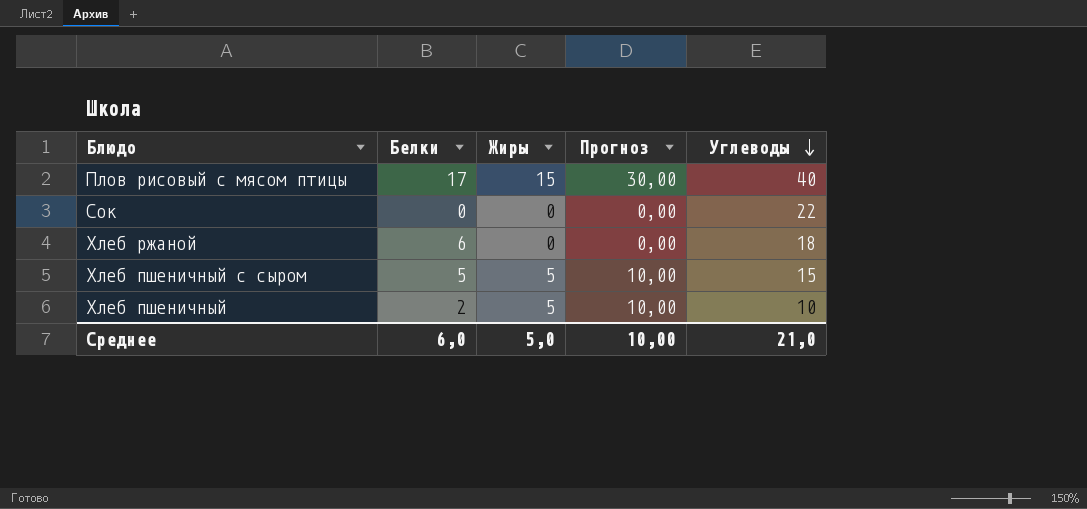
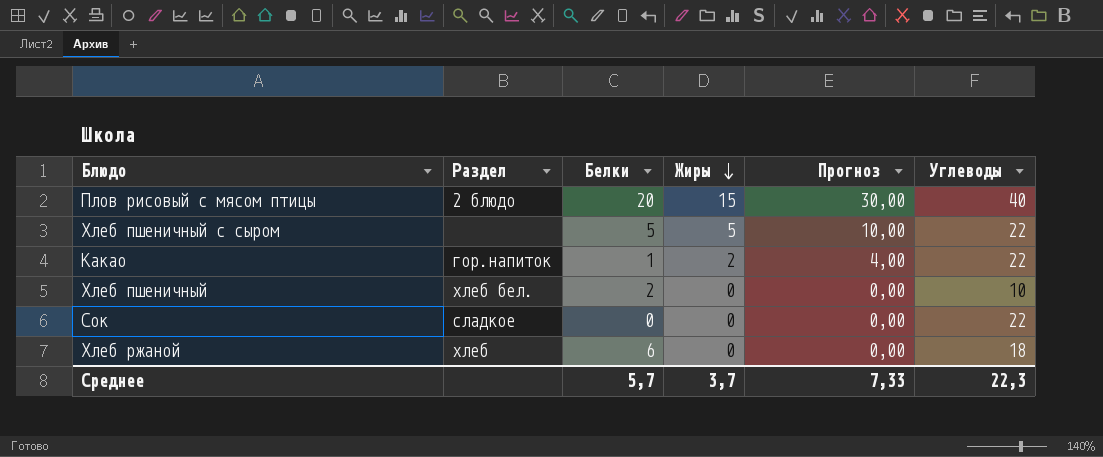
row order: Углеводы descending -> Жиры descending
column Раздел | position: none -> 2
Плов рисовый с мясом птицы | Белки: 17 -> 20
Хлеб пшеничный с сыром | Углеводы: 15 -> 22
row Какао: none -> гор.напиток | 1 | 2 | 4,00 | 22
Хлеб пшеничный | Жиры: 5 -> 0
Хлеб пшеничный | Прогноз: 10,00 -> 0,00
Среднее | Белки: 6,0 -> 5,7
Среднее | Жиры: 5,0 -> 3,7
Среднее | Прогноз: 10,00 -> 7,33
Среднее | Углеводы: 21,0 -> 22,3

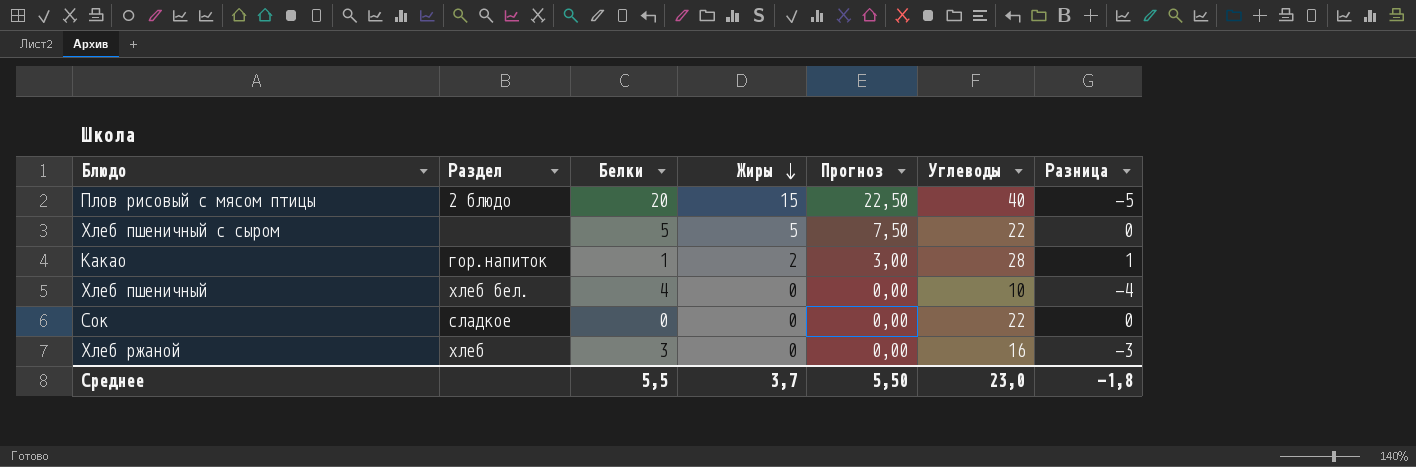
column Прогноз | formula: [Жиры] * 2 -> [Жиры] * 1,5
column Разница | formula: none -> [Жиры] - [Белки]
Какао | Углеводы: 22 -> 28
Хлеб пшеничный | Белки: 2 -> 4
Хлеб ржаной | Белки: 6 -> 3
Хлеб ржаной | Углеводы: 18 -> 16
Среднее | Белки: 5,7 -> 5,5
Среднее | Прогноз: 7,33 -> 5,50
Среднее | Углеводы: 22,3 -> 23,0

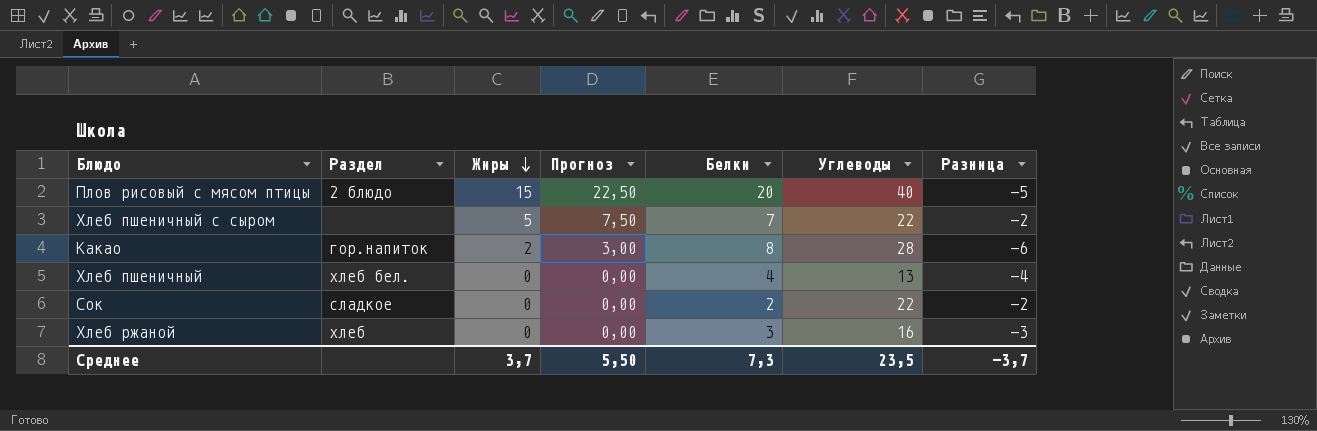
column Белки | position: 3 -> 5
Хлеб пшеничный с сыром | Белки: 5 -> 7
Хлеб пшеничный с сыром | Разница: 0 -> -2
Какао | Белки: 1 -> 8
Какао | Разница: 1 -> -6
Хлеб пшеничный | Углеводы: 10 -> 13
Сок | Белки: 0 -> 2
Сок | Разница: 0 -> -2
Среднее | Белки: 5,5 -> 7,3
Среднее | Углеводы: 23,0 -> 23,5
Среднее | Разница: -1,8 -> -3,7

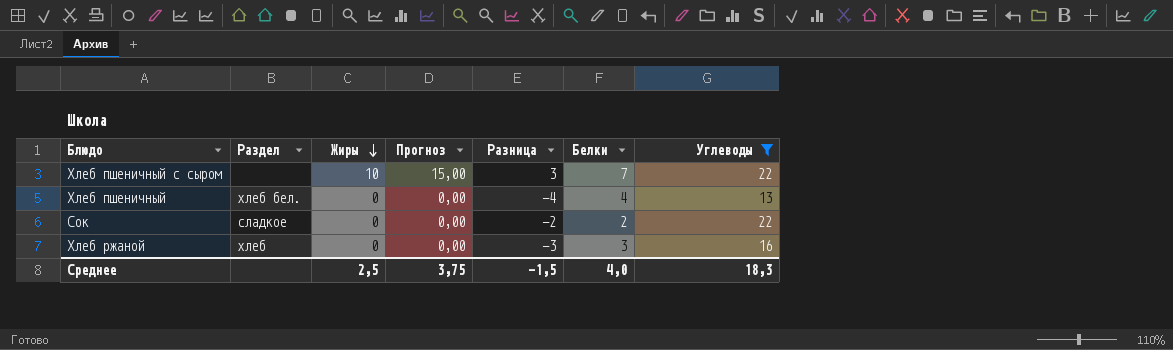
filter: none -> Углеводы <= 22
column Разница | position: 7 -> 5
Хлеб пшеничный с сыром | Жиры: 5 -> 10
Хлеб пшеничный с сыром | Прогноз: 7,50 -> 15,00
Хлеб пшеничный с сыром | Разница: -2 -> 3
Среднее | Жиры: 3,7 -> 2,5
Среднее | Прогноз: 5,50 -> 3,75
Среднее | Разница: -3,7 -> -1,5
Среднее | Белки: 7,3 -> 4,0
Среднее | Углеводы: 23,5 -> 18,3

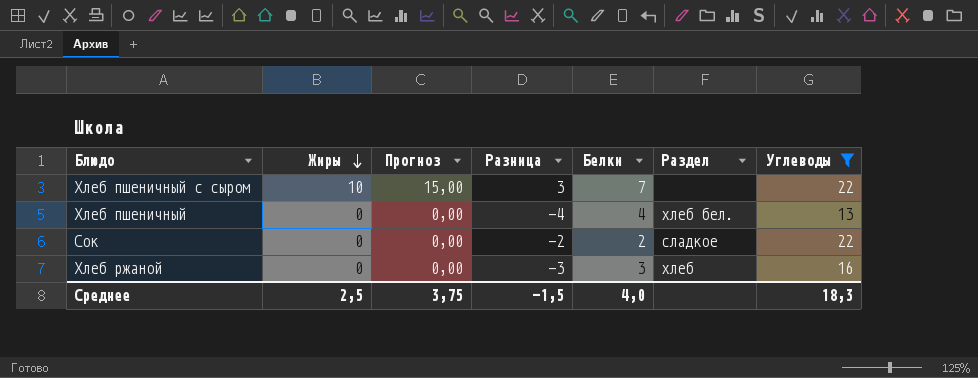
column Раздел | position: 2 -> 6

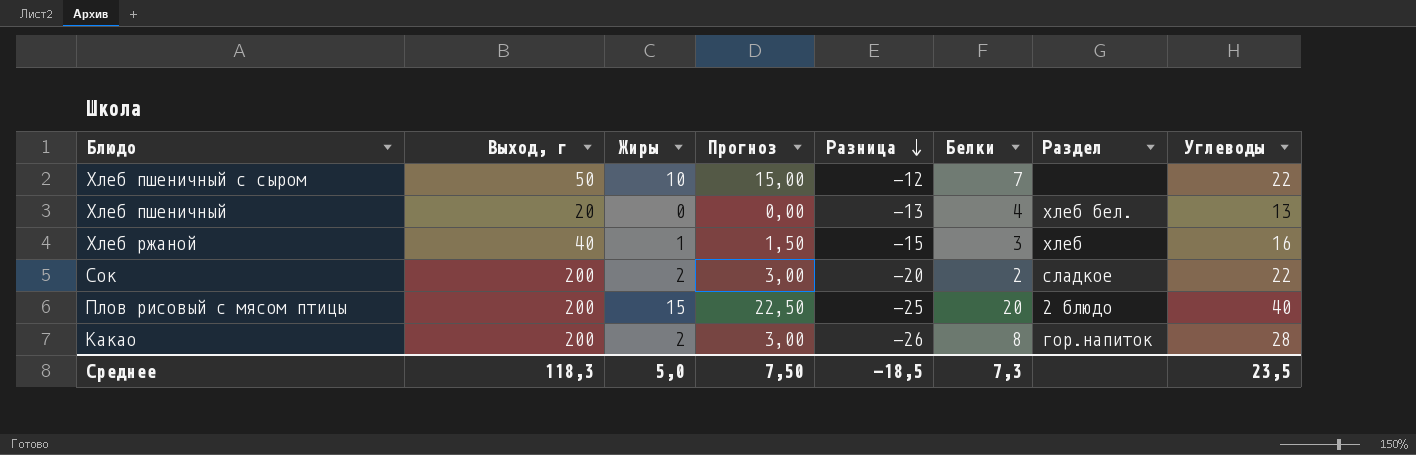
filter: Углеводы <= 22 -> none
row order: Жиры descending -> Разница descending
column Выход, г | position: none -> 2
column Разница | formula: [Жиры] - [Белки] -> [Жиры] - [Углеводы]
Хлеб ржаной | Жиры: 0 -> 1
Хлеб ржаной | Прогноз: 0,00 -> 1,50
Сок | Жиры: 0 -> 2
Сок | Прогноз: 0,00 -> 3,00
Среднее | Жиры: 2,5 -> 5,0
Среднее | Прогноз: 3,75 -> 7,50
Среднее | Разница: -1,5 -> -18,5
Среднее | Белки: 4,0 -> 7,3
Среднее | Углеводы: 18,3 -> 23,5

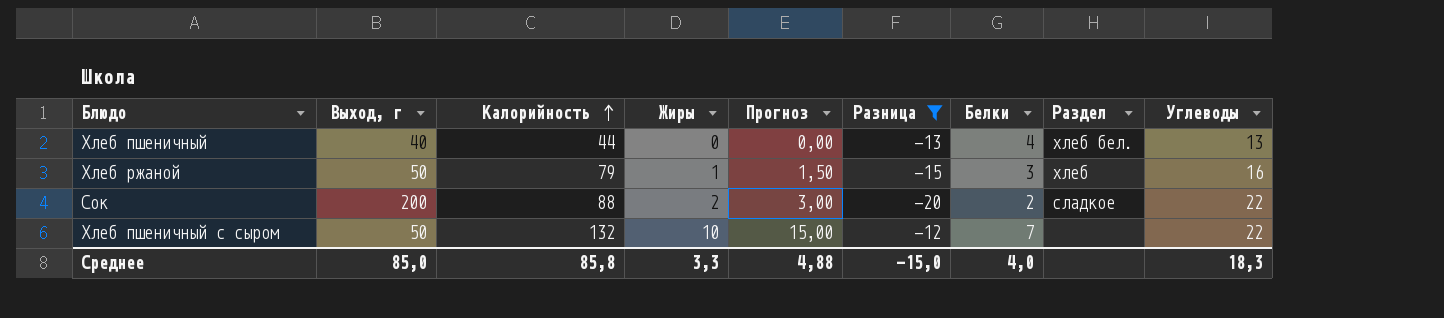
filter: none -> Разница >= -20
row order: Разница descending -> Калорийность ascending
column Калорийность | position: none -> 3
Хлеб пшеничный | Выход, г: 20 -> 40
Хлеб ржаной | Выход, г: 40 -> 50
Среднее | Выход, г: 118,3 -> 85,0
Среднее | Жиры: 5,0 -> 3,3
Среднее | Прогноз: 7,50 -> 4,88
Среднее | Разница: -18,5 -> -15,0
Среднее | Белки: 7,3 -> 4,0
Среднее | Углеводы: 23,5 -> 18,3

